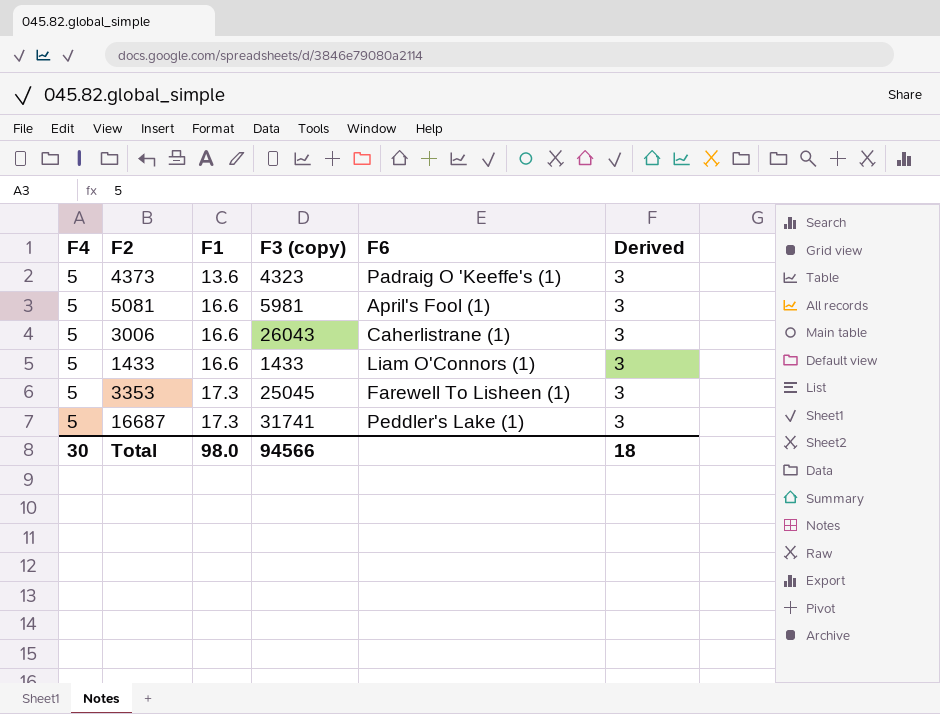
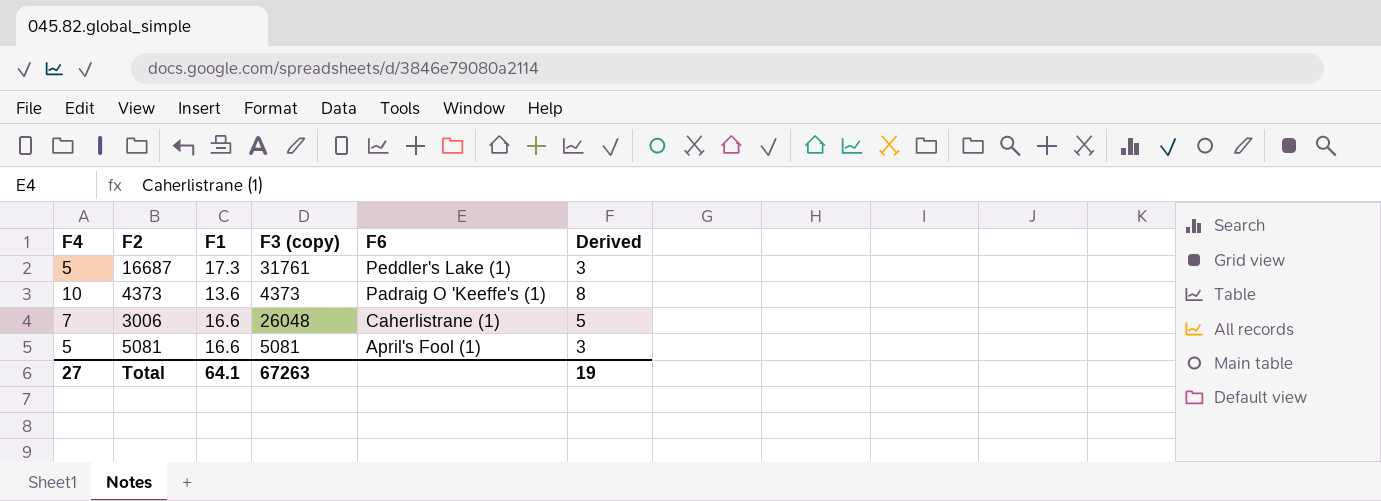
row order: F1 ascending -> F6 descending
row 1433: 5 | 16.6 | 1433 | Liam O'Connors (1) | 3 -> none
row 3353: 5 | 17.3 | 25045 | Farewell To Lisheen (1) | 3 -> none
16687 | F3 (copy): 31741 -> 31761
4373 | F4: 5 -> 10
4373 | F3 (copy): 4323 -> 4373
4373 | Derived: 3 -> 8
3006 | F4: 5 -> 7
3006 | F3 (copy): 26043 -> 26048
3006 | Derived: 3 -> 5
5081 | F3 (copy): 5981 -> 5081
Total | F4: 30 -> 27
Total | F1: 98.0 -> 64.1
Total | F3 (copy): 94566 -> 67263
Total | Derived: 18 -> 19

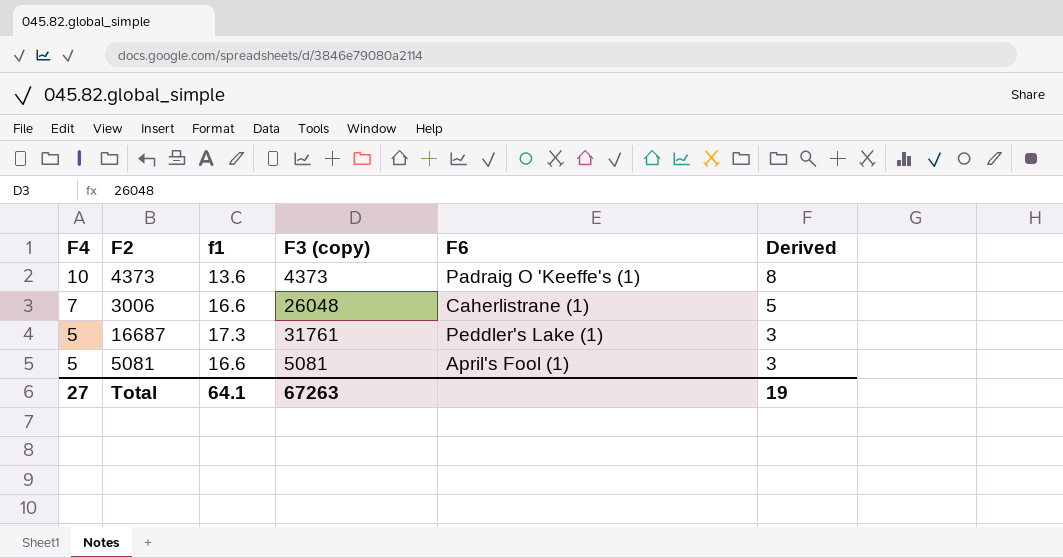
row order: F6 descending -> F4 descending
column name: F1 -> f1

